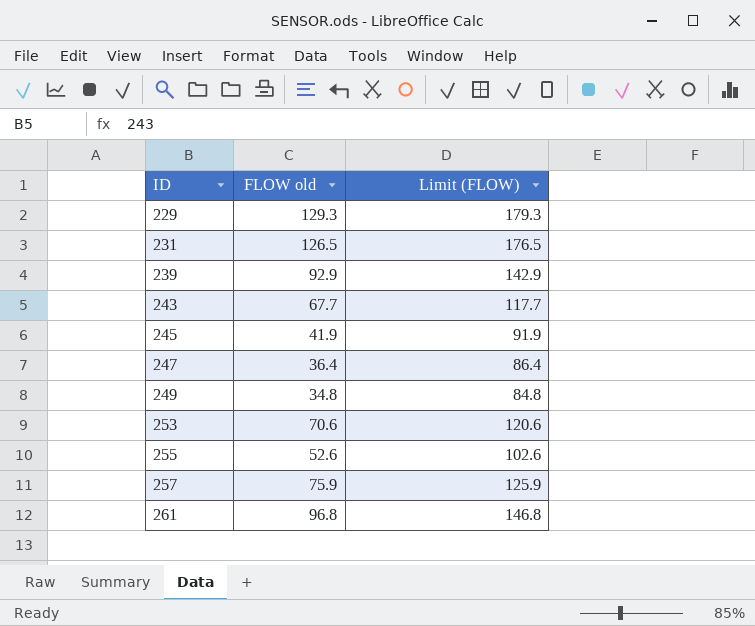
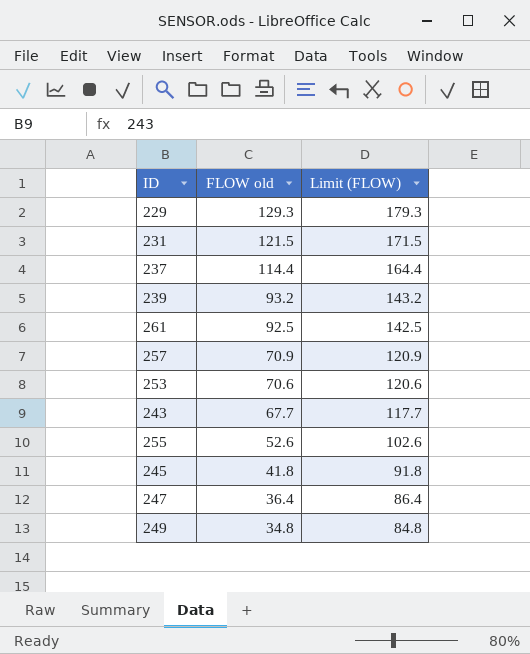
row order: ID ascending -> FLOW old descending
231 | FLOW old: 126.5 -> 121.5
231 | Limit (FLOW): 176.5 -> 171.5
row 237: none -> 114.4 | 164.4
239 | FLOW old: 92.9 -> 93.2
239 | Limit (FLOW): 142.9 -> 143.2
261 | FLOW old: 96.8 -> 92.5
261 | Limit (FLOW): 146.8 -> 142.5
257 | FLOW old: 75.9 -> 70.9
257 | Limit (FLOW): 125.9 -> 120.9
245 | FLOW old: 41.9 -> 41.8
245 | Limit (FLOW): 91.9 -> 91.8

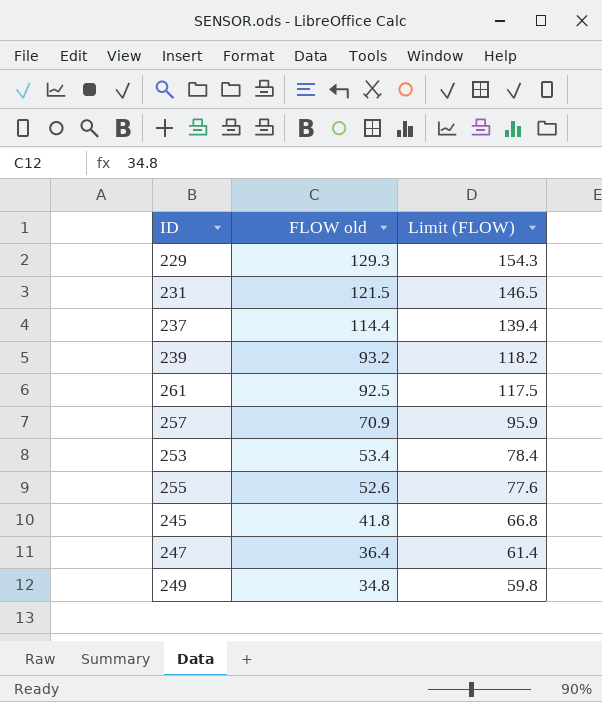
column Limit (FLOW) | formula: [FLOW old] + 50 -> [FLOW old] + 25
row 243: 67.7 | 117.7 -> none
253 | FLOW old: 70.6 -> 53.4

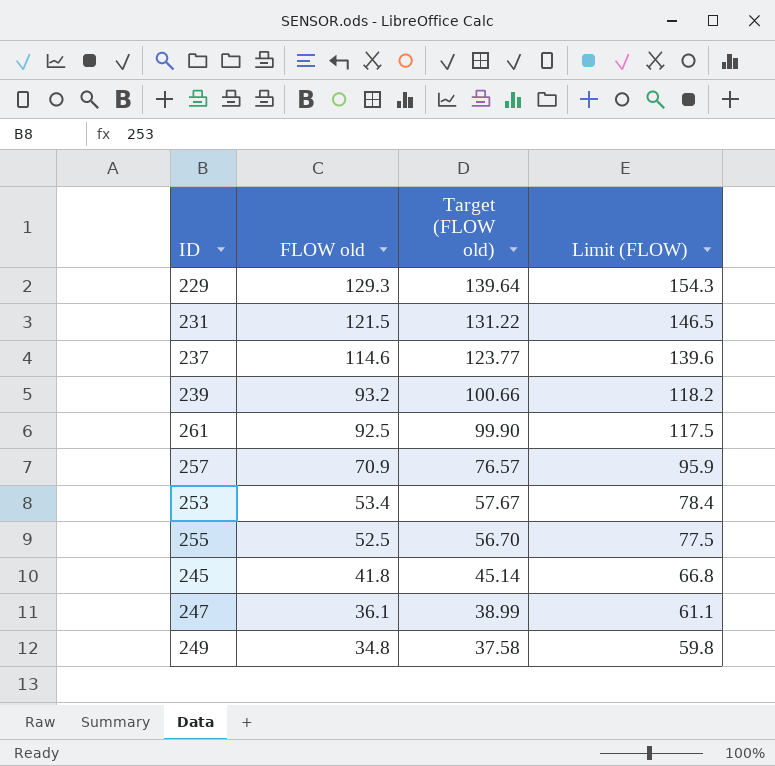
column Target (FLOW old) | formula: none -> [FLOW old] * 1.08
237 | FLOW old: 114.4 -> 114.6
237 | Limit (FLOW): 139.4 -> 139.6
255 | FLOW old: 52.6 -> 52.5
255 | Limit (FLOW): 77.6 -> 77.5
247 | FLOW old: 36.4 -> 36.1
247 | Limit (FLOW): 61.4 -> 61.1

